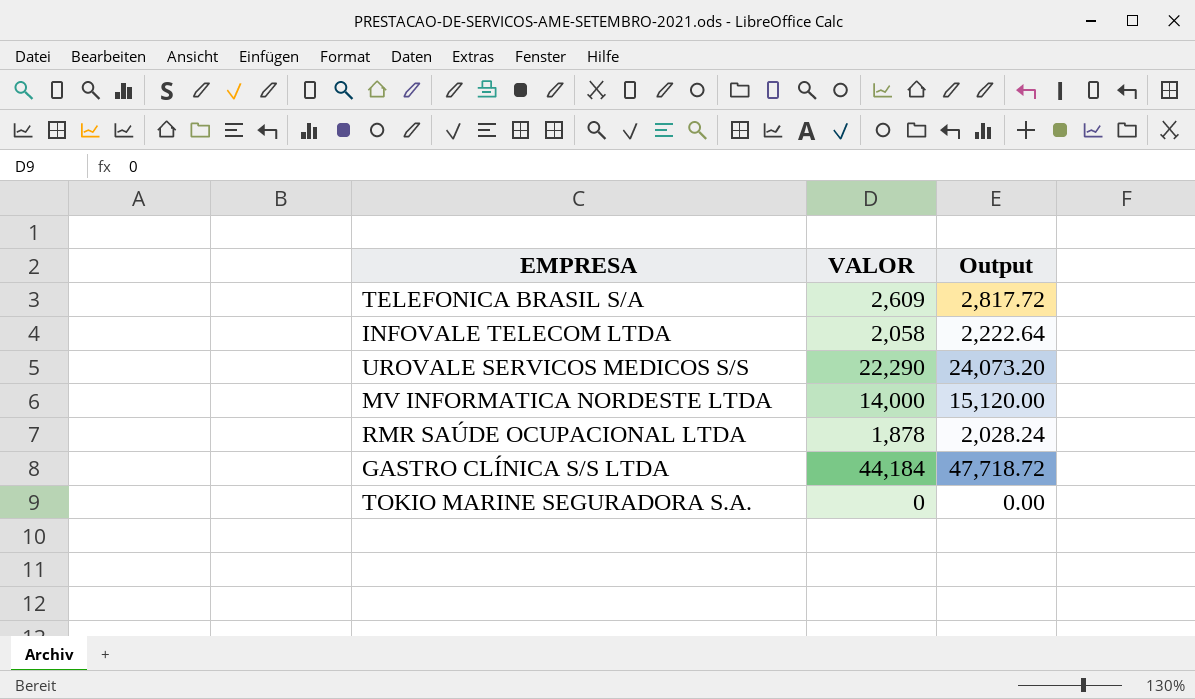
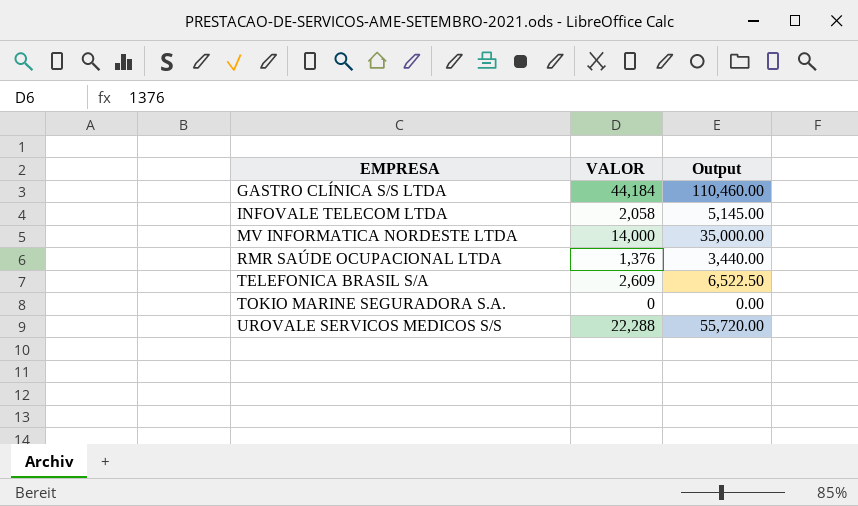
row order: none -> EMPRESA ascending
column Output | formula: [VALOR] * 1.08 -> [VALOR] * 2.5
RMR SAÚDE OCUPACIONAL LTDA | VALOR: 1,878 -> 1,376
UROVALE SERVICOS MEDICOS S/S | VALOR: 22,290 -> 22,288

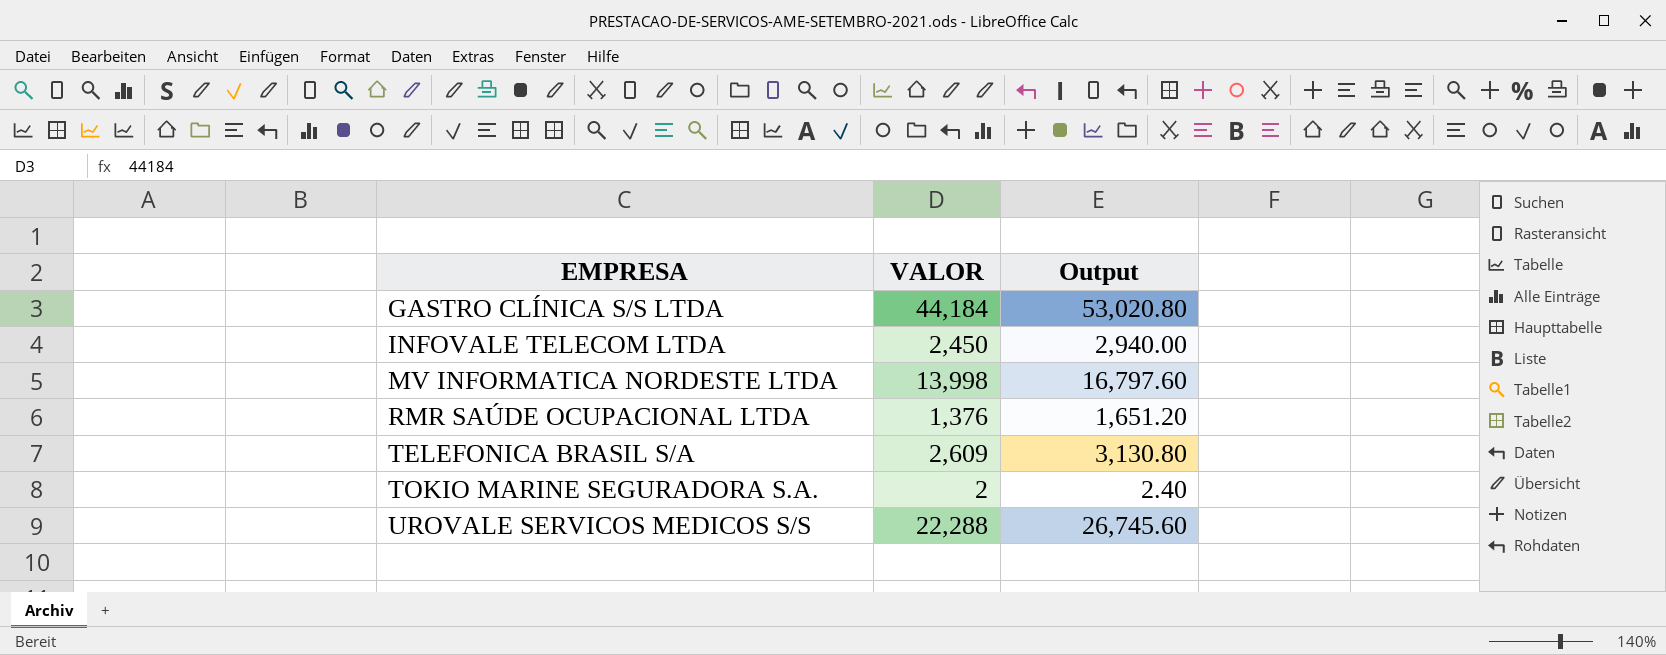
column Output | formula: [VALOR] * 2.5 -> [VALOR] * 1.2
INFOVALE TELECOM LTDA | VALOR: 2,058 -> 2,450
MV INFORMATICA NORDESTE LTDA | VALOR: 14,000 -> 13,998
TOKIO MARINE SEGURADORA S.A. | VALOR: 0 -> 2

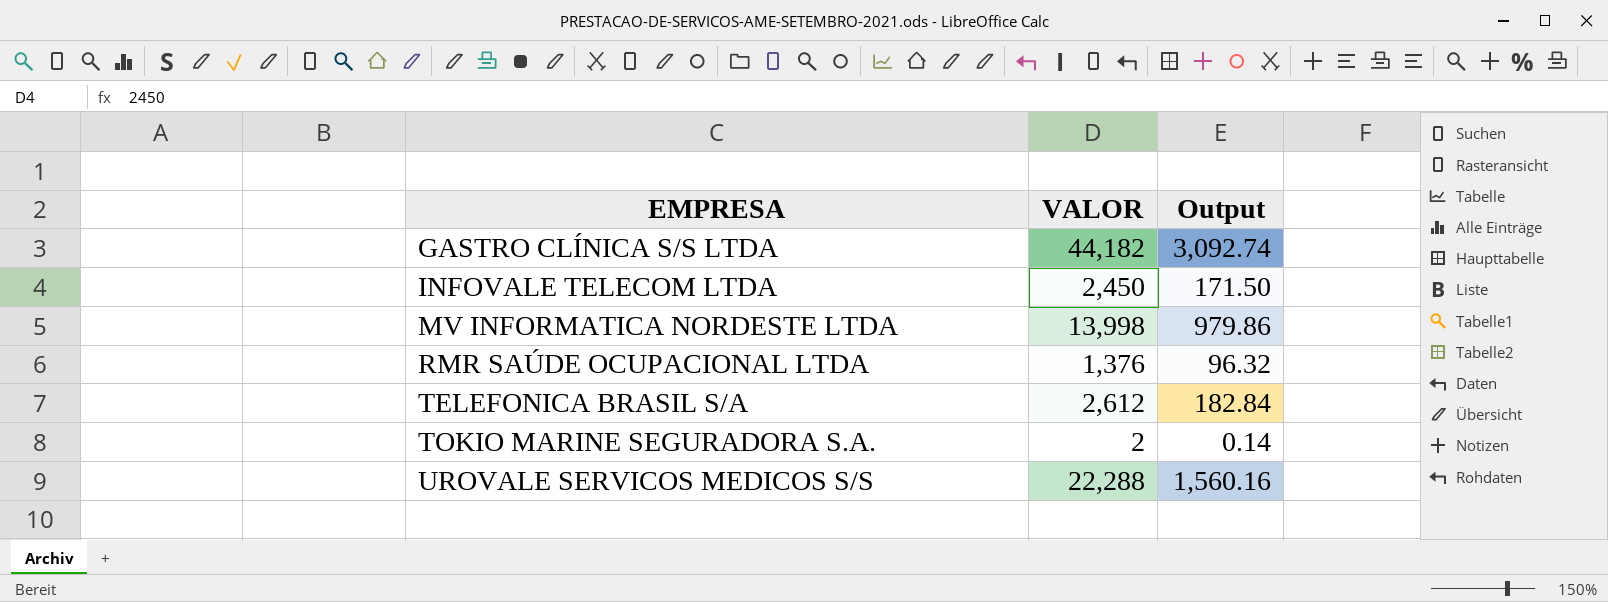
column Output | formula: [VALOR] * 1.2 -> [VALOR] * 0.07
GASTRO CLÍNICA S/S LTDA | VALOR: 44,184 -> 44,182
TELEFONICA BRASIL S/A | VALOR: 2,609 -> 2,612

